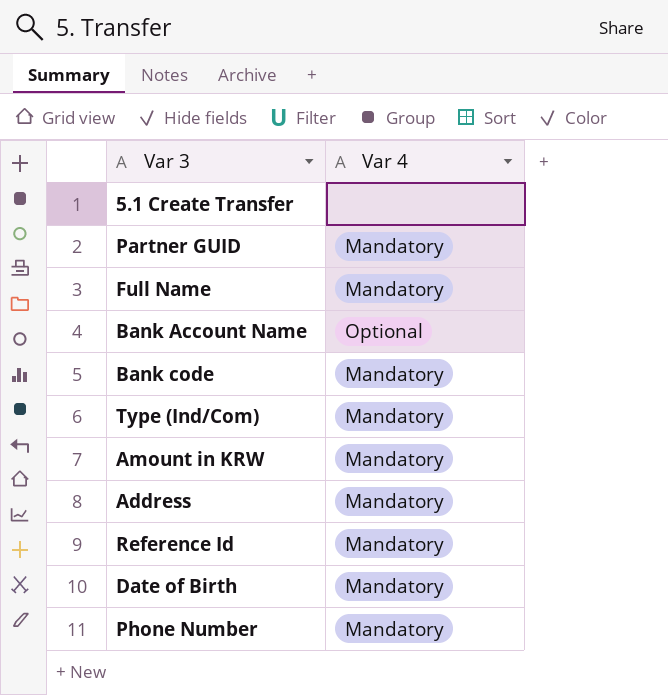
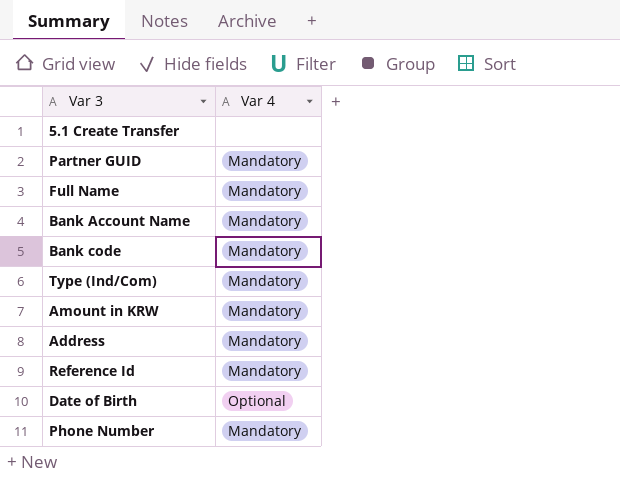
Bank Account Name | Var 4: Optional -> Mandatory
Date of Birth | Var 4: Mandatory -> Optional

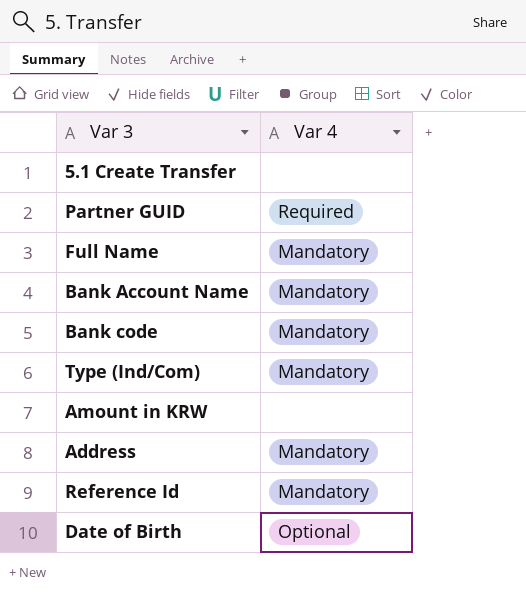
row Phone Number: Mandatory -> none
Partner GUID | Var 4: Mandatory -> Required
Amount in KRW | Var 4: Mandatory -> none

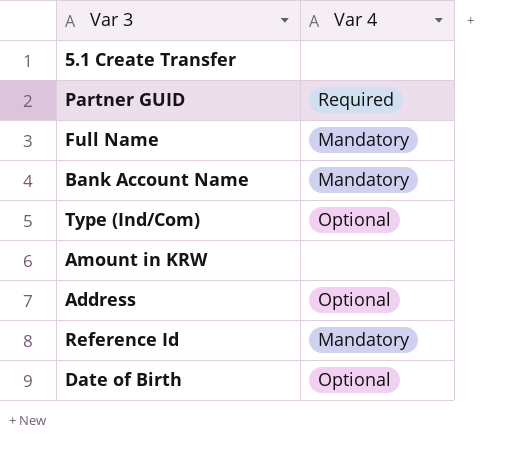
row Bank code: Mandatory -> none
Type (Ind/Com) | Var 4: Mandatory -> Optional
Address | Var 4: Mandatory -> Optional

